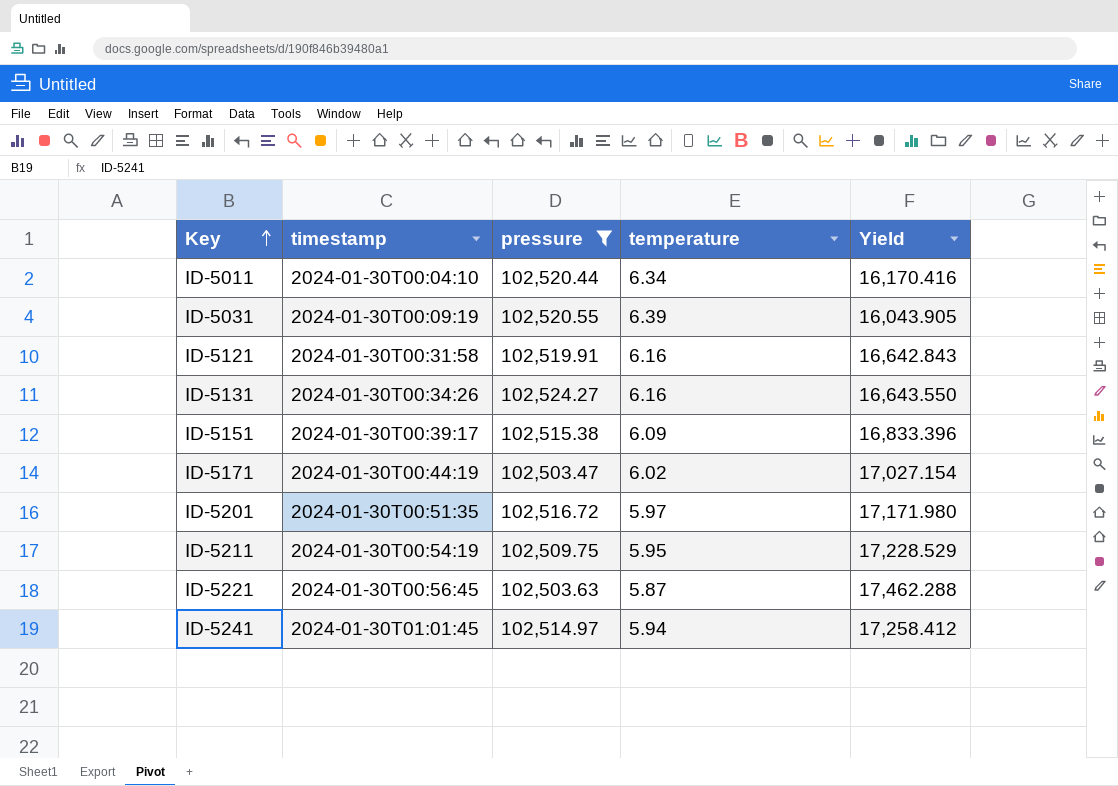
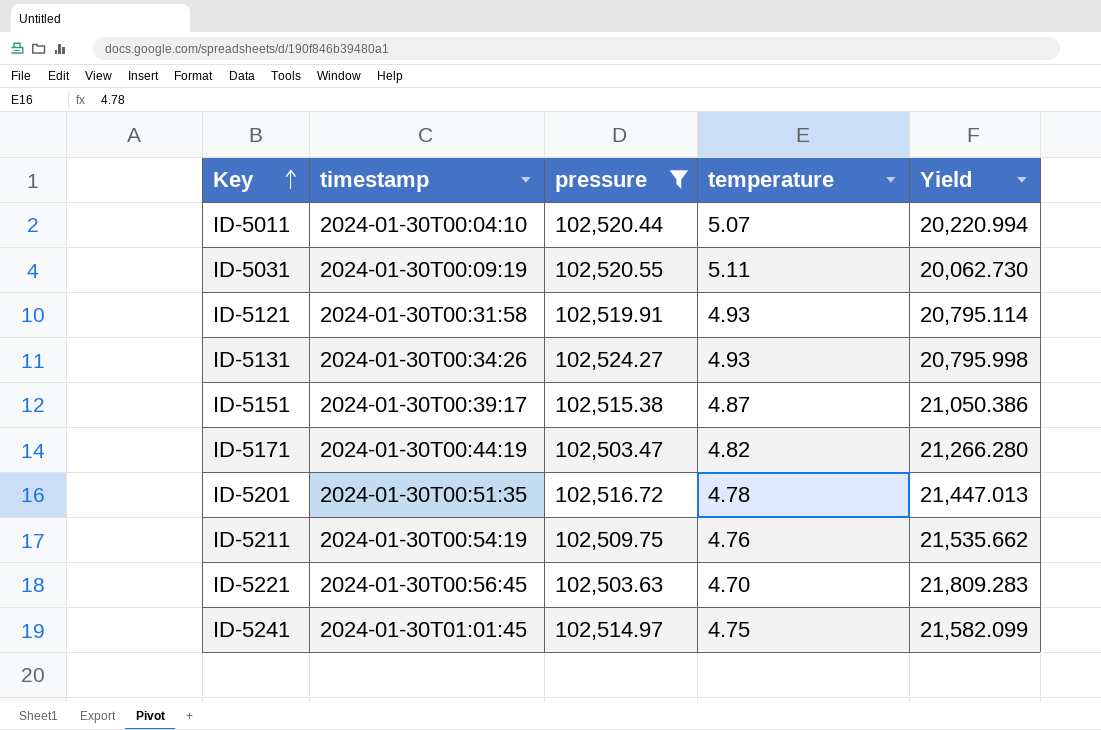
ID-5011 | temperature: 6.34 -> 5.07
ID-5011 | Yield: 16,170.416 -> 20,220.994
ID-5031 | temperature: 6.39 -> 5.11
ID-5031 | Yield: 16,043.905 -> 20,062.730
ID-5121 | temperature: 6.16 -> 4.93
ID-5121 | Yield: 16,642.843 -> 20,795.114
ID-5131 | temperature: 6.16 -> 4.93
ID-5131 | Yield: 16,643.550 -> 20,795.998
ID-5151 | temperature: 6.09 -> 4.87
ID-5151 | Yield: 16,833.396 -> 21,050.386
ID-5171 | temperature: 6.02 -> 4.82
ID-5171 | Yield: 17,027.154 -> 21,266.280
ID-5201 | temperature: 5.97 -> 4.78
ID-5201 | Yield: 17,171.980 -> 21,447.013
ID-5211 | temperature: 5.95 -> 4.76
ID-5211 | Yield: 17,228.529 -> 21,535.662
ID-5221 | temperature: 5.87 -> 4.70
ID-5221 | Yield: 17,462.288 -> 21,809.283
ID-5241 | temperature: 5.94 -> 4.75
ID-5241 | Yield: 17,258.412 -> 21,582.099

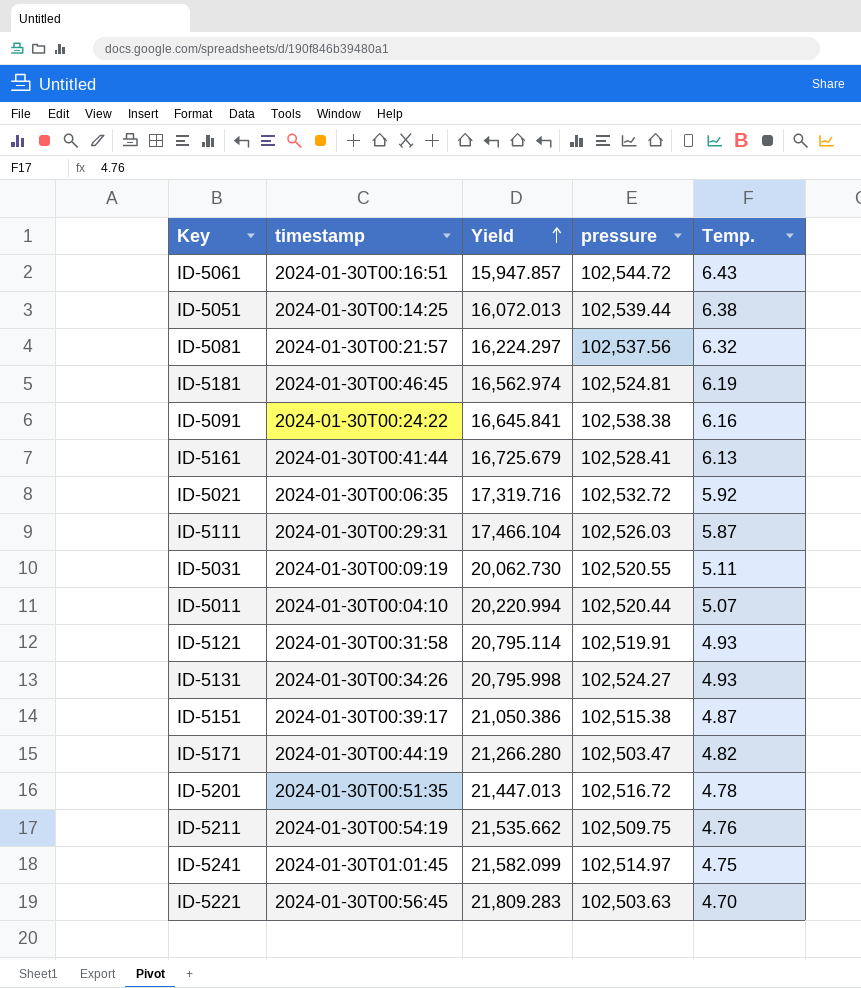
filter: pressure <= 102,524.27 -> none
row order: Key ascending -> Yield ascending
column Yield | position: 5 -> 3
column name: temperature -> Temp.

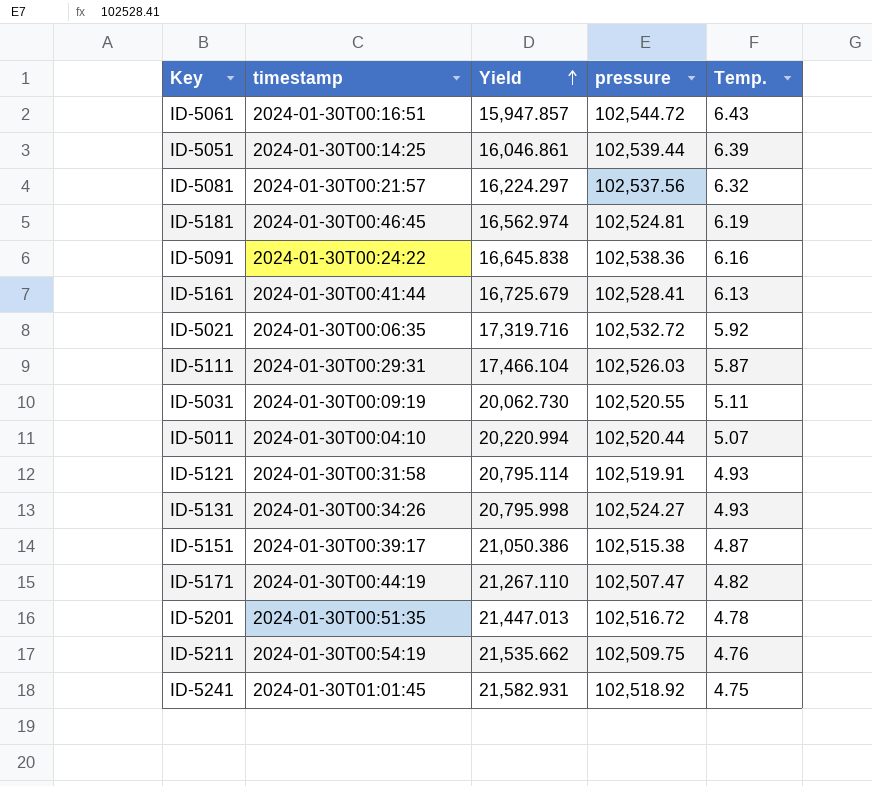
row ID-5221: 2024-01-30T00:56:45 | 21,809.283 | 102,503.63 | 4.70 -> none
ID-5051 | Yield: 16,072.013 -> 16,046.861
ID-5051 | Temp.: 6.38 -> 6.39
ID-5091 | Yield: 16,645.841 -> 16,645.838
ID-5091 | pressure: 102,538.38 -> 102,538.36
ID-5171 | Yield: 21,266.280 -> 21,267.110
ID-5171 | pressure: 102,503.47 -> 102,507.47
ID-5241 | Yield: 21,582.099 -> 21,582.931
ID-5241 | pressure: 102,514.97 -> 102,518.92

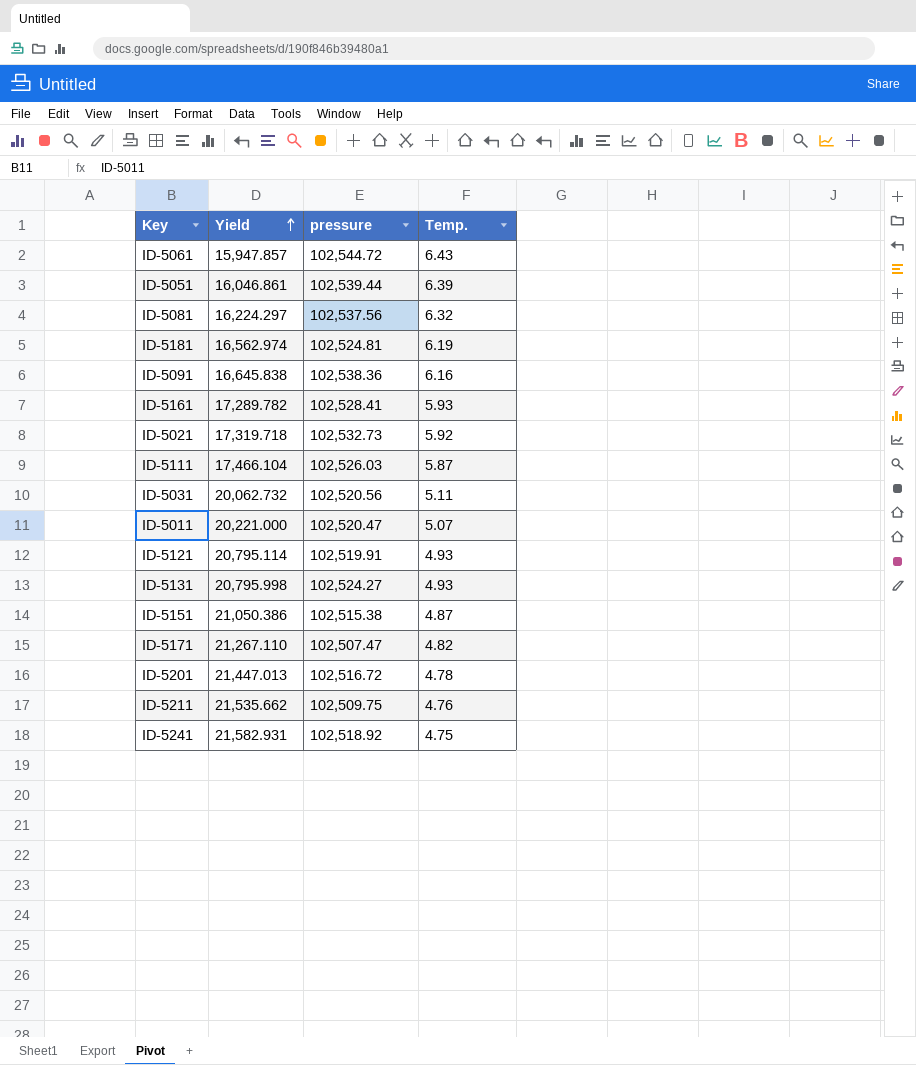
column timestamp | position: 2 -> none
ID-5161 | Yield: 16,725.679 -> 17,289.782
ID-5161 | Temp.: 6.13 -> 5.93
ID-5021 | Yield: 17,319.716 -> 17,319.718
ID-5021 | pressure: 102,532.72 -> 102,532.73
ID-5031 | Yield: 20,062.730 -> 20,062.732
ID-5031 | pressure: 102,520.55 -> 102,520.56
ID-5011 | Yield: 20,220.994 -> 20,221.000
ID-5011 | pressure: 102,520.44 -> 102,520.47

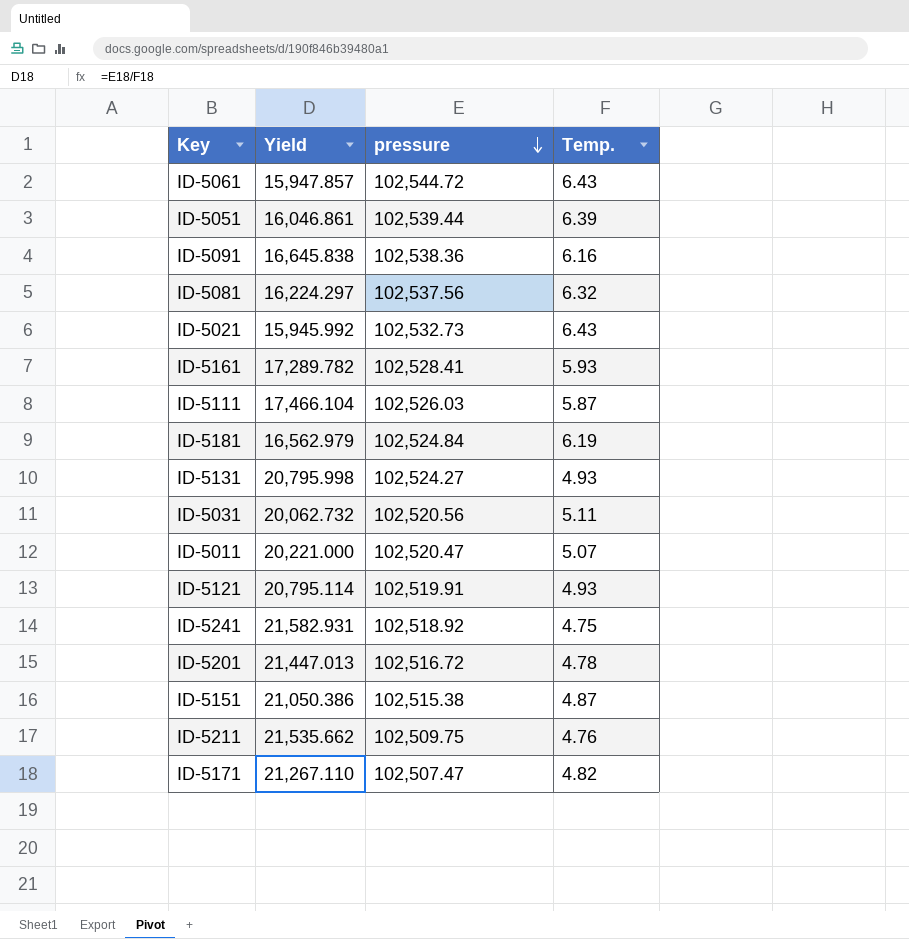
row order: Yield ascending -> pressure descending
ID-5021 | Yield: 17,319.718 -> 15,945.992
ID-5021 | Temp.: 5.92 -> 6.43
ID-5181 | Yield: 16,562.974 -> 16,562.979
ID-5181 | pressure: 102,524.81 -> 102,524.84

